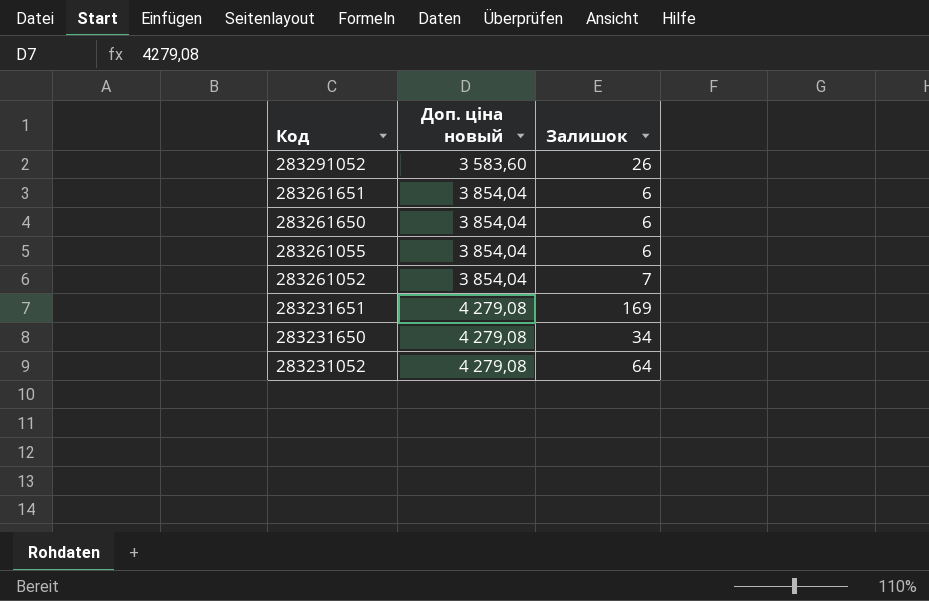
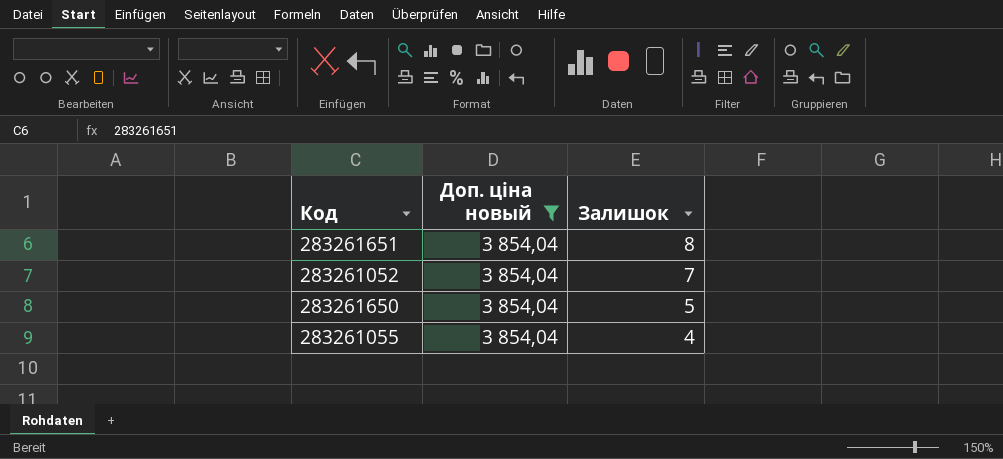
filter: none -> Доп. ціна новый = 3 854,04
row order: Код descending -> Залишок descending
283261651 | Залишок: 6 -> 8
283261650 | Залишок: 6 -> 5
283261055 | Залишок: 6 -> 4

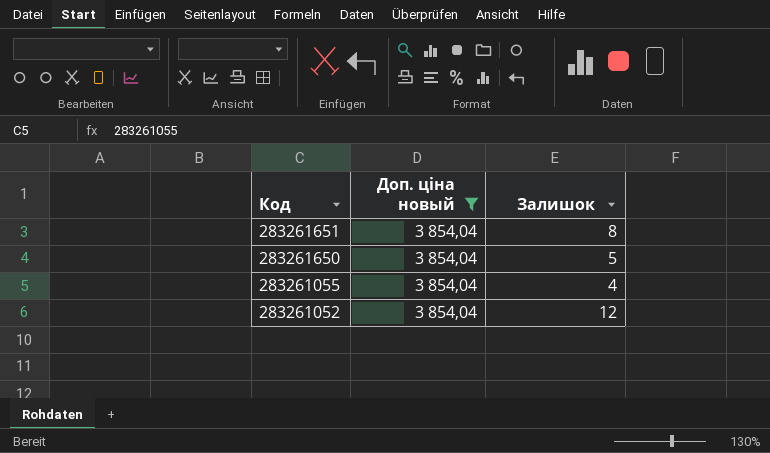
row order: Залишок descending -> Код descending
283261052 | Залишок: 7 -> 12

